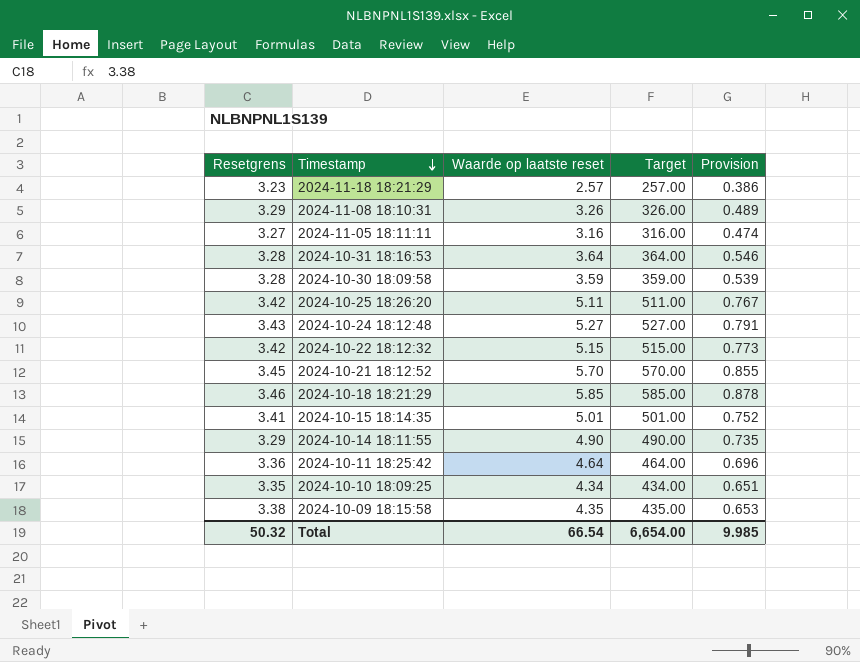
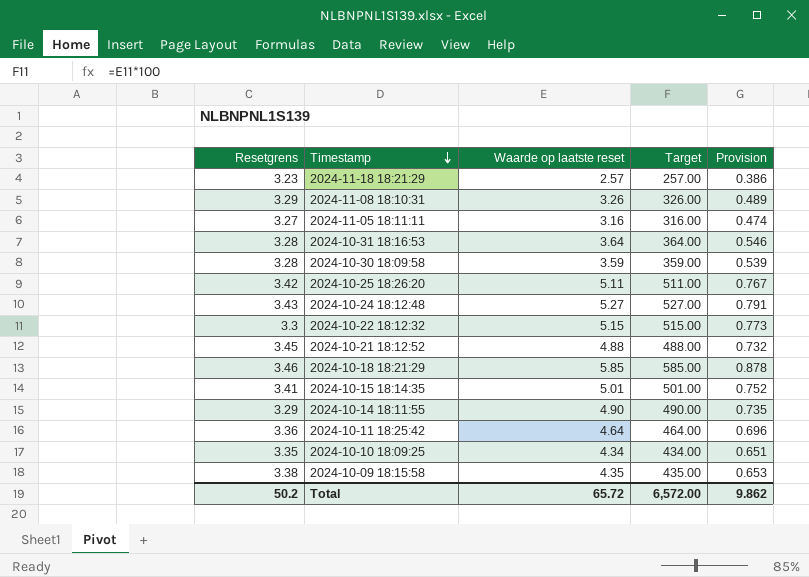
2024-10-22 18:12:32 | Resetgrens: 3.42 -> 3.3
2024-10-21 18:12:52 | Waarde op laatste reset: 5.70 -> 4.88
2024-10-21 18:12:52 | Target: 570.00 -> 488.00
2024-10-21 18:12:52 | Provision: 0.855 -> 0.732
Total | Resetgrens: 50.32 -> 50.2
Total | Waarde op laatste reset: 66.54 -> 65.72
Total | Target: 6,654.00 -> 6,572.00
Total | Provision: 9.985 -> 9.862

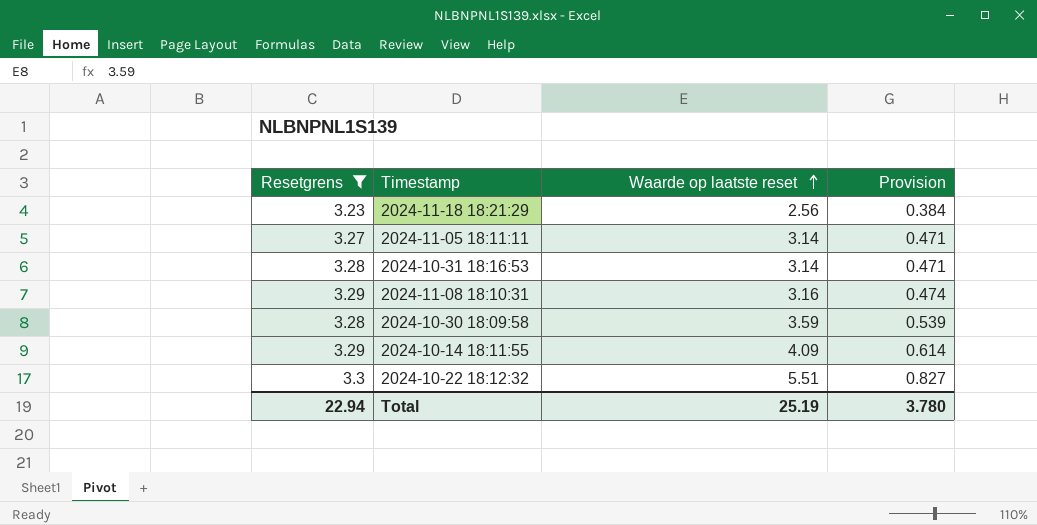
filter: none -> Resetgrens <= 3.3
row order: Timestamp descending -> Waarde op laatste reset ascending
column Target | formula: [Waarde op laatste reset] * 100 -> none
2024-11-18 18:21:29 | Waarde op laatste reset: 2.57 -> 2.56
2024-11-18 18:21:29 | Provision: 0.386 -> 0.384
2024-11-05 18:11:11 | Waarde op laatste reset: 3.16 -> 3.14
2024-11-05 18:11:11 | Provision: 0.474 -> 0.471
2024-10-31 18:16:53 | Waarde op laatste reset: 3.64 -> 3.14
2024-10-31 18:16:53 | Provision: 0.546 -> 0.471
2024-11-08 18:10:31 | Waarde op laatste reset: 3.26 -> 3.16
2024-11-08 18:10:31 | Provision: 0.489 -> 0.474
2024-10-14 18:11:55 | Waarde op laatste reset: 4.90 -> 4.09
2024-10-14 18:11:55 | Provision: 0.735 -> 0.614
2024-10-22 18:12:32 | Waarde op laatste reset: 5.15 -> 5.51
2024-10-22 18:12:32 | Provision: 0.773 -> 0.827
Total | Resetgrens: 50.2 -> 22.94
Total | Waarde op laatste reset: 65.72 -> 25.19
Total | Provision: 9.862 -> 3.780

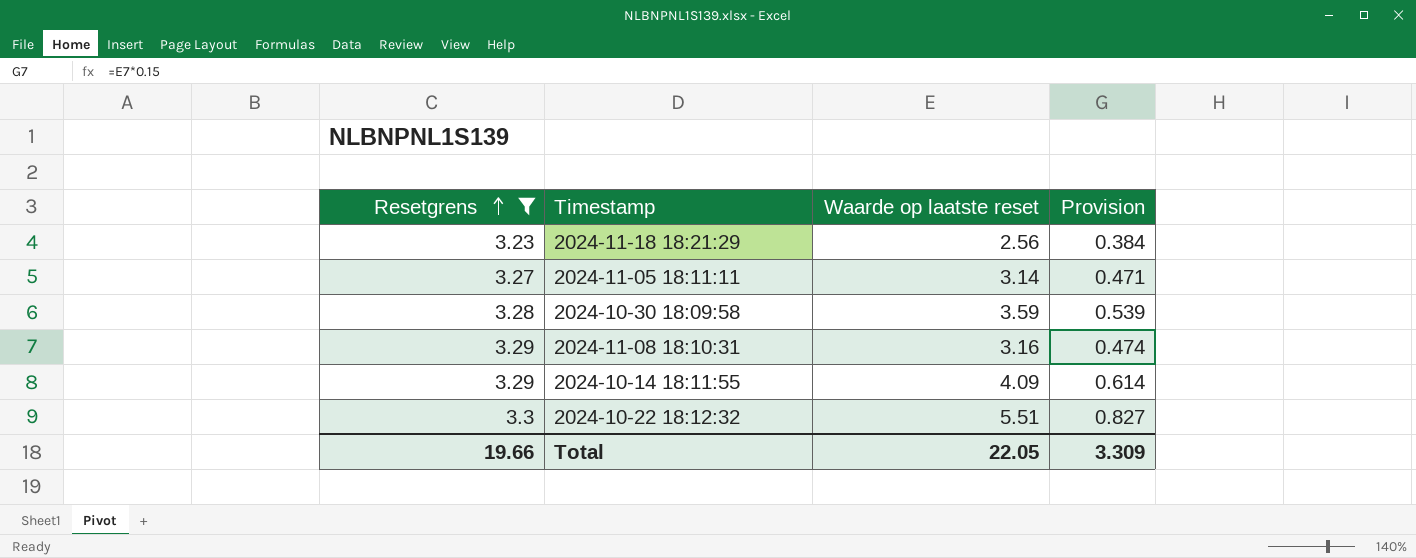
row order: Waarde op laatste reset ascending -> Resetgrens ascending
row 2024-10-31 18:16:53: 3.28 | 3.14 | 0.471 -> none
Total | Resetgrens: 22.94 -> 19.66
Total | Waarde op laatste reset: 25.19 -> 22.05
Total | Provision: 3.780 -> 3.309

